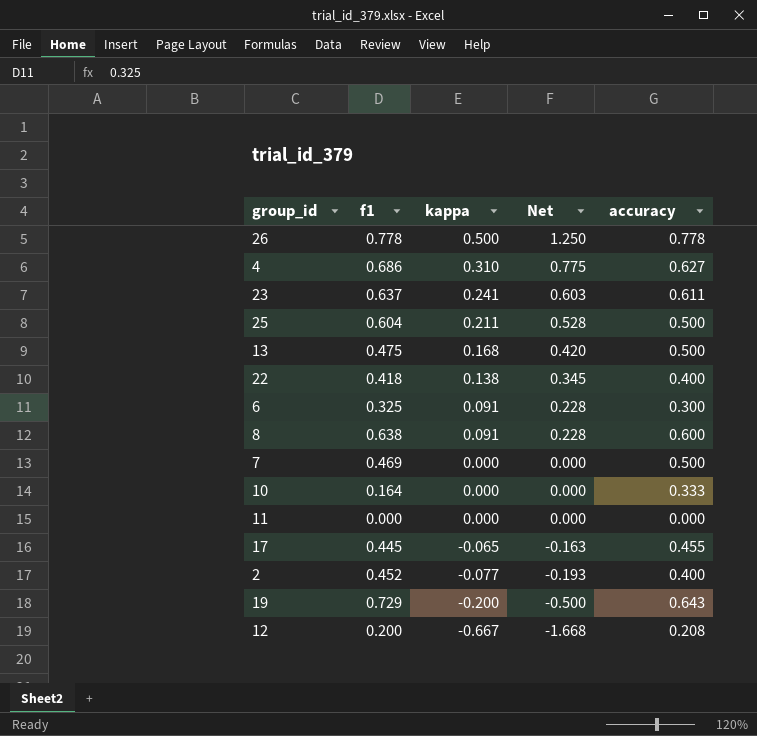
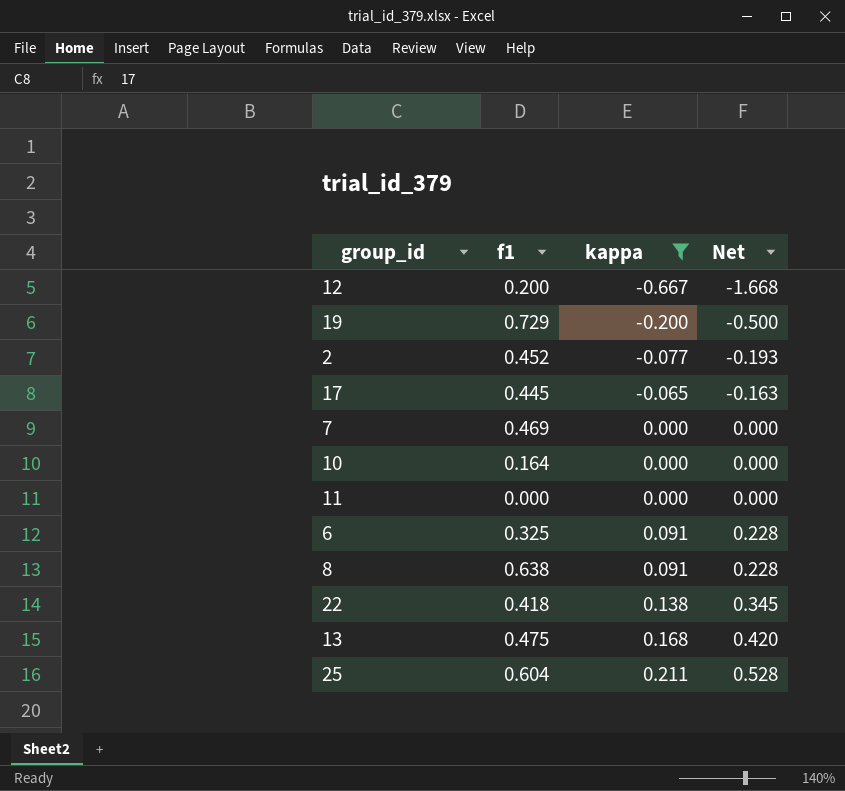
filter: none -> kappa <= 0.211
row order: kappa descending -> kappa ascending
column accuracy | position: 5 -> none

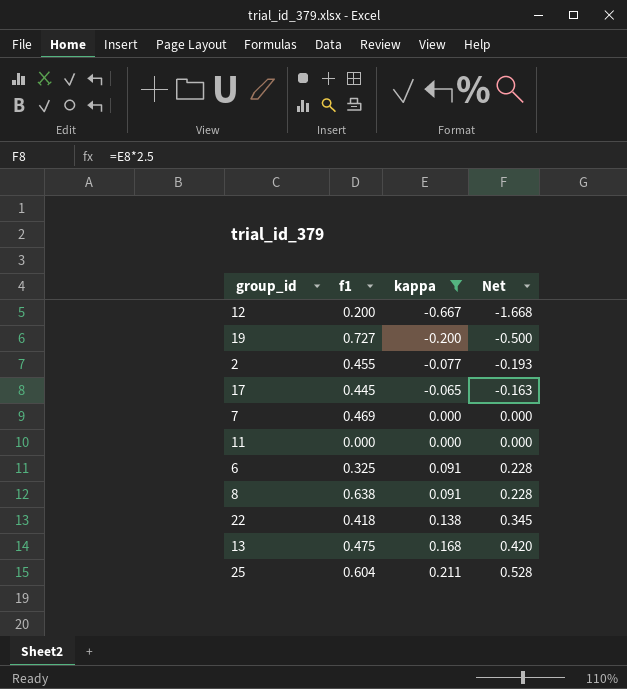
row 10: 0.164 | 0.000 | 0.000 -> none
19 | f1: 0.729 -> 0.727
2 | f1: 0.452 -> 0.455

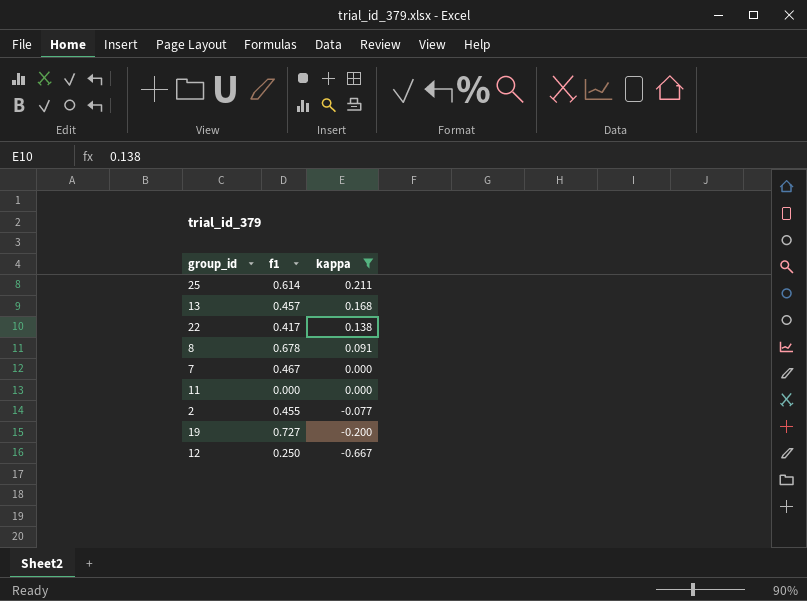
row order: kappa ascending -> kappa descending
column Net | formula: [kappa] * 2.5 -> none
row 17: 0.445 | -0.065 | -0.163 -> none
row 6: 0.325 | 0.091 | 0.228 -> none
25 | f1: 0.604 -> 0.614
13 | f1: 0.475 -> 0.457
22 | f1: 0.418 -> 0.417
8 | f1: 0.638 -> 0.678
7 | f1: 0.469 -> 0.467
12 | f1: 0.200 -> 0.250

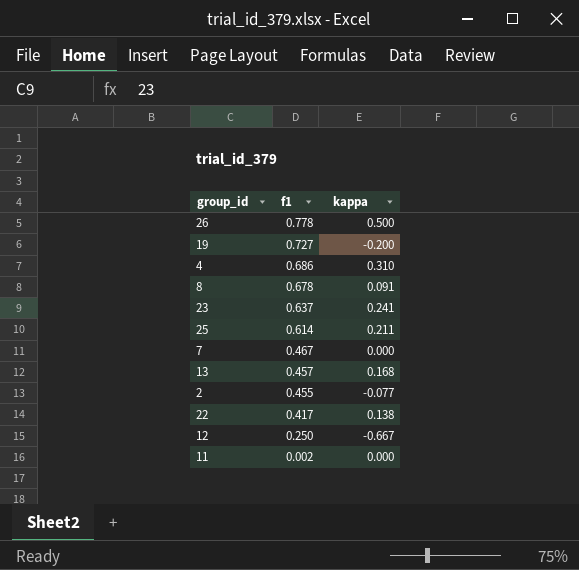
filter: kappa <= 0.211 -> none
row order: kappa descending -> f1 descending
11 | f1: 0.000 -> 0.002

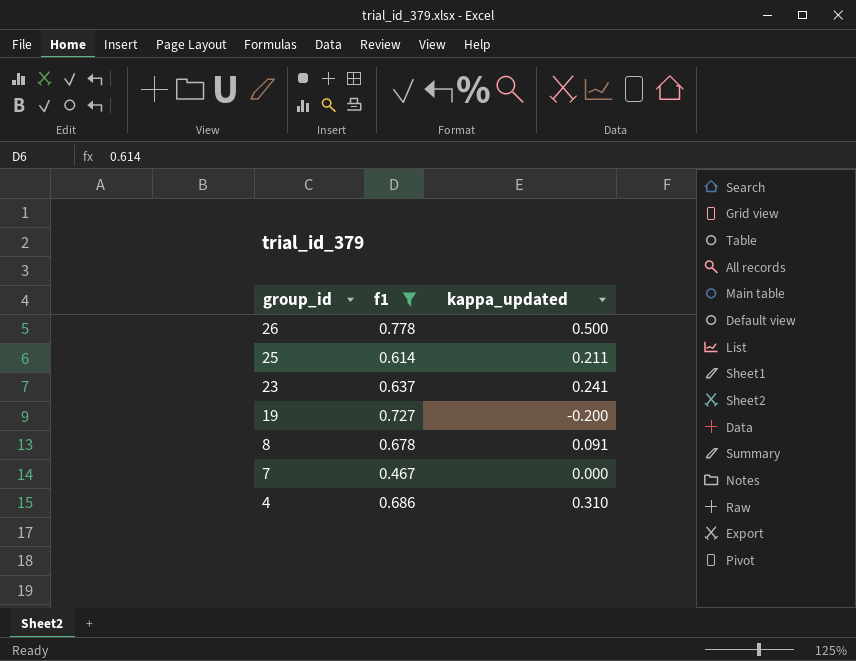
filter: none -> f1 >= 0.467
row order: f1 descending -> group_id descending
column name: kappa -> kappa_updated

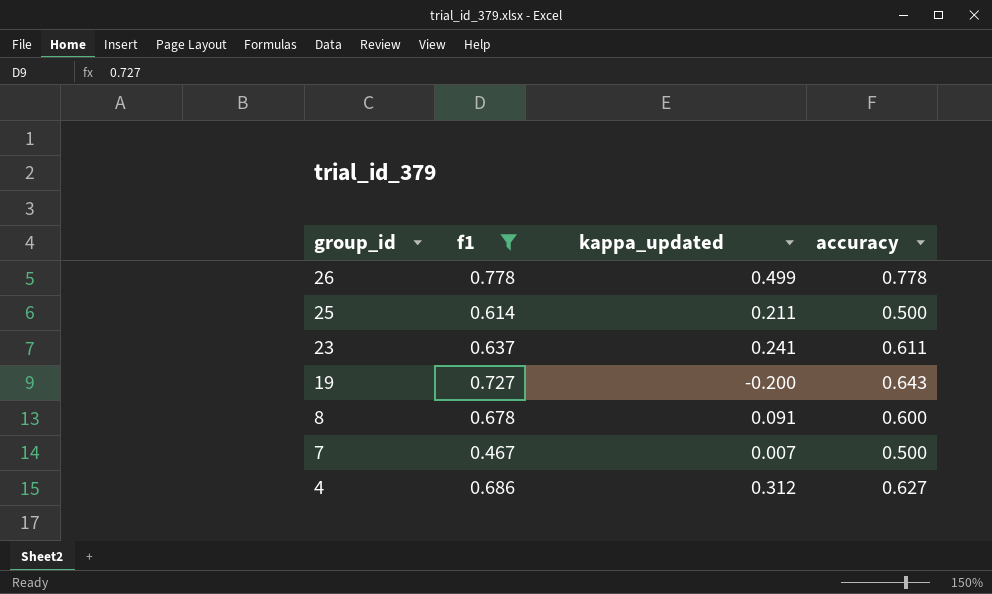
column accuracy | position: none -> 4
26 | kappa_updated: 0.500 -> 0.499
7 | kappa_updated: 0.000 -> 0.007
4 | kappa_updated: 0.310 -> 0.312

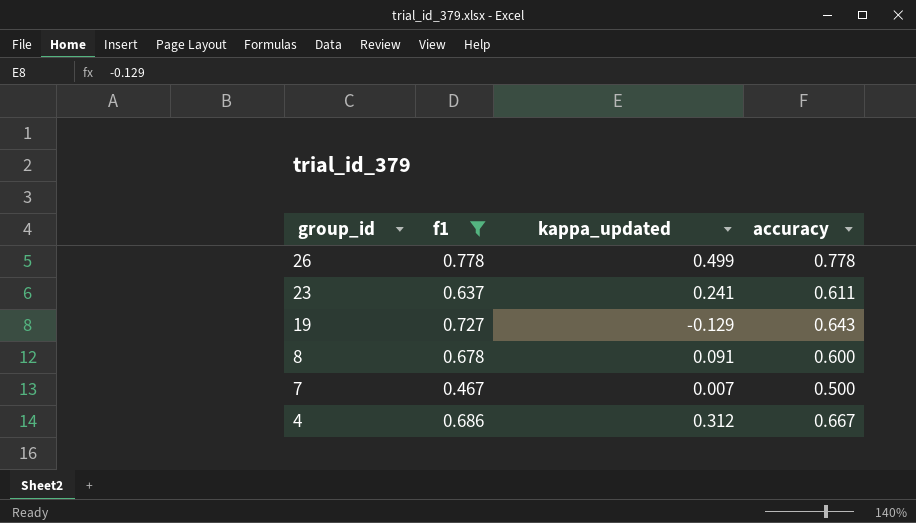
row 25: 0.614 | 0.211 | 0.500 -> none
19 | kappa_updated: -0.200 -> -0.129
4 | accuracy: 0.627 -> 0.667

